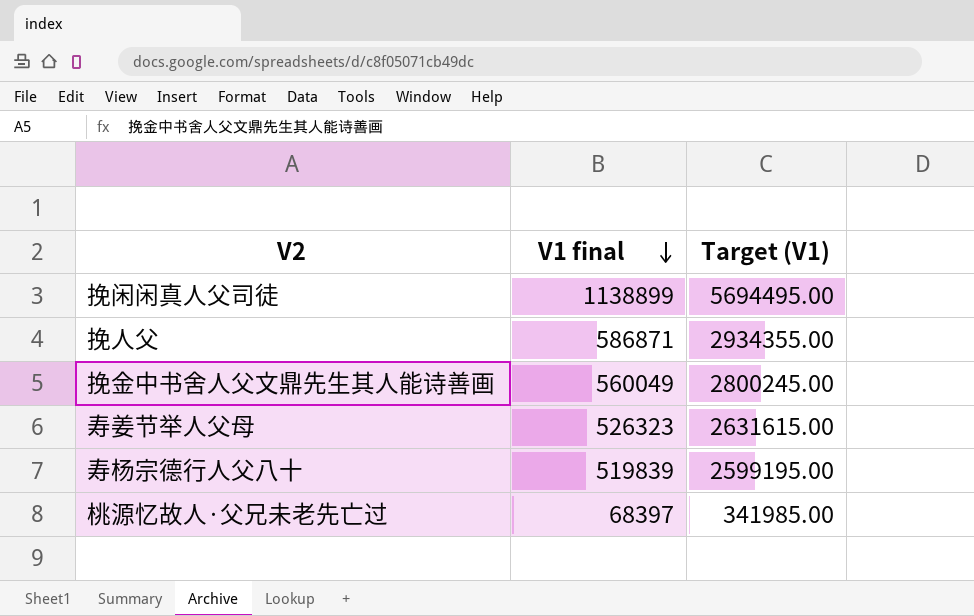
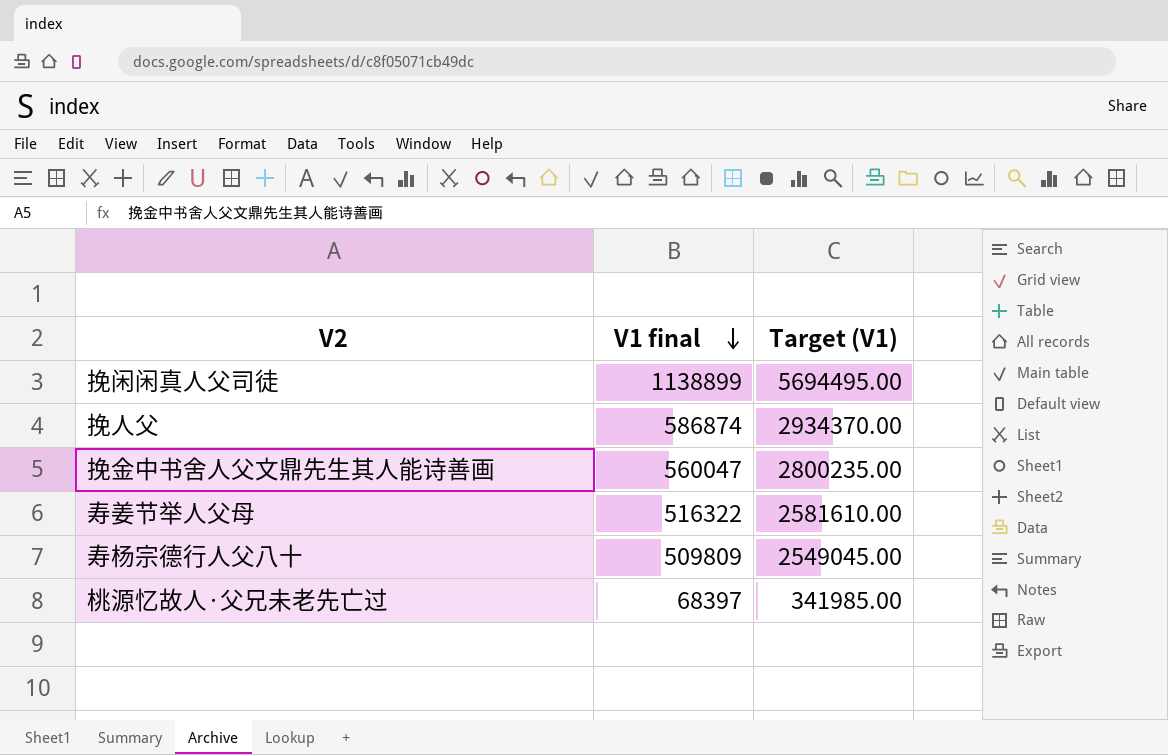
挽人父 | V1 final: 586871 -> 586874
挽人父 | Target (V1): 2934355.00 -> 2934370.00
挽金中书舍人父文鼎先生其人能诗善画 | V1 final: 560049 -> 560047
挽金中书舍人父文鼎先生其人能诗善画 | Target (V1): 2800245.00 -> 2800235.00
寿姜节举人父母 | V1 final: 526323 -> 516322
寿姜节举人父母 | Target (V1): 2631615.00 -> 2581610.00
寿杨宗德行人父八十 | V1 final: 519839 -> 509809
寿杨宗德行人父八十 | Target (V1): 2599195.00 -> 2549045.00

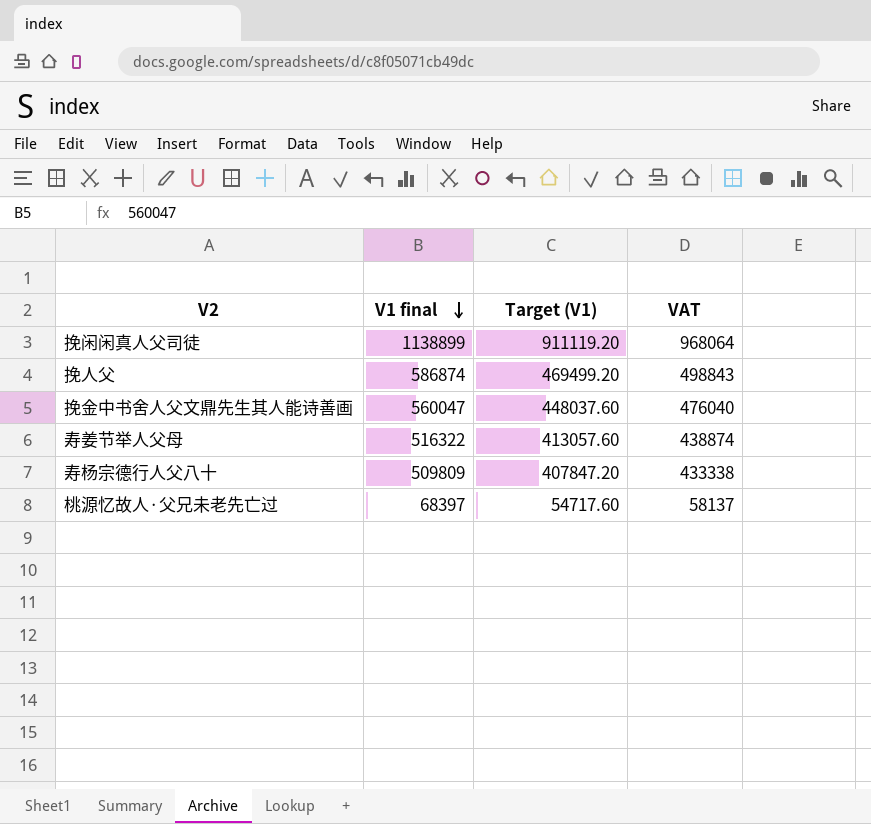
column Target (V1) | formula: [V1 final] * 5 -> [V1 final] * 0.8
column VAT | formula: none -> [V1 final] * 0.85

